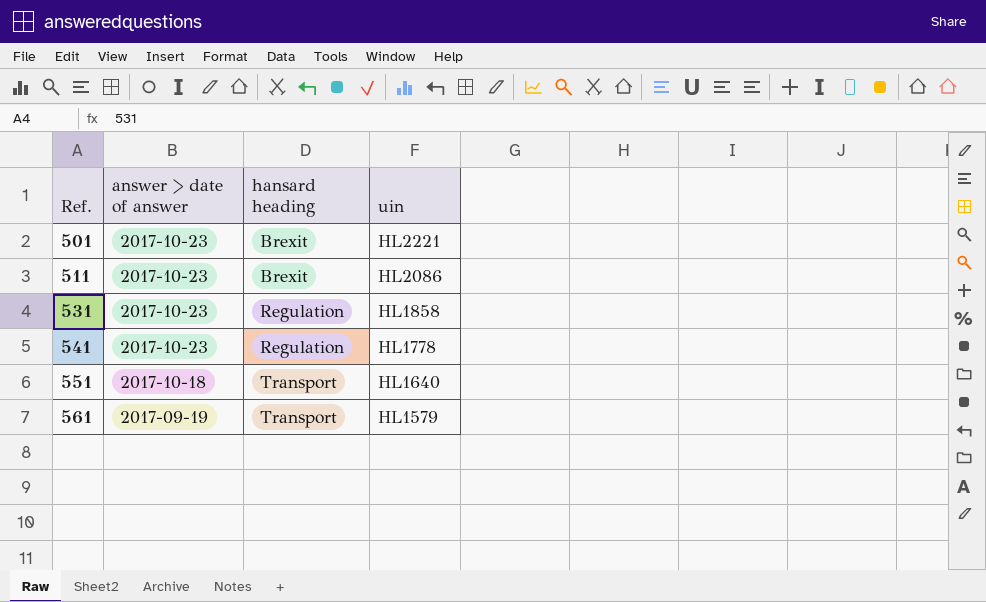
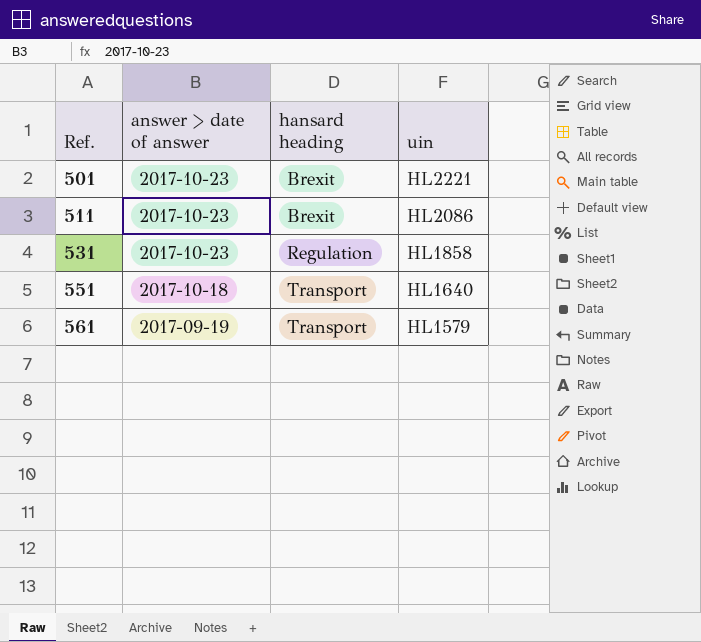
row 541: 2017-10-23 | Regulation | HL1778 -> none

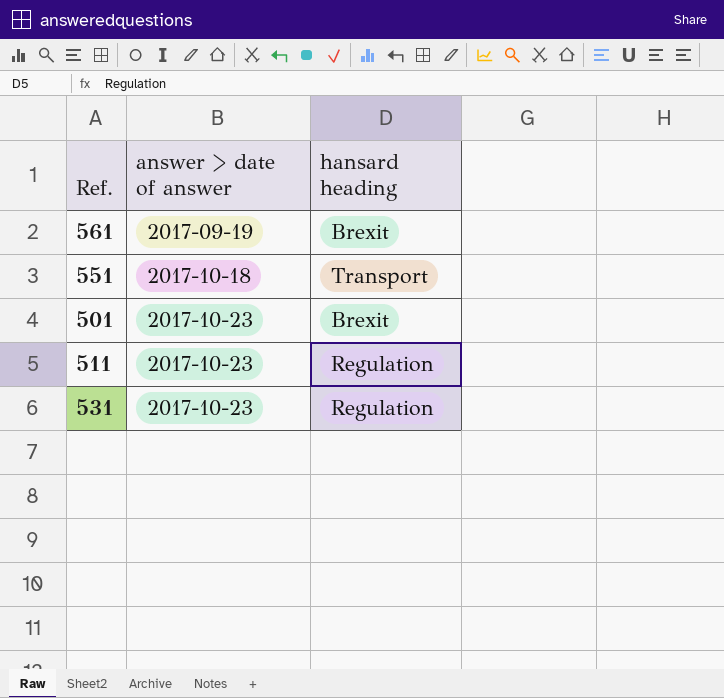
row order: Ref. ascending -> answer > date of answer ascending
column uin | position: 4 -> none
561 | hansard heading: Transport -> Brexit
511 | hansard heading: Brexit -> Regulation

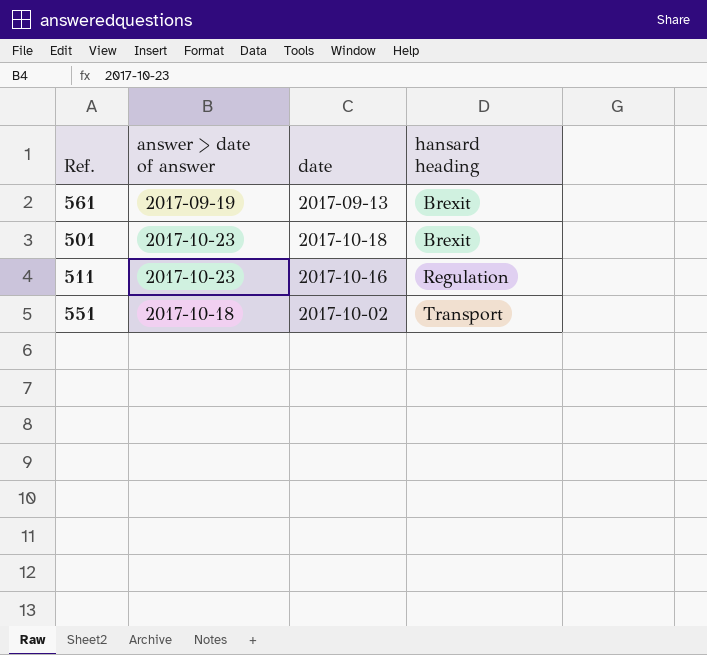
row order: answer > date of answer ascending -> hansard heading ascending
column date | position: none -> 3
row 531: 2017-10-23 | Regulation -> none

